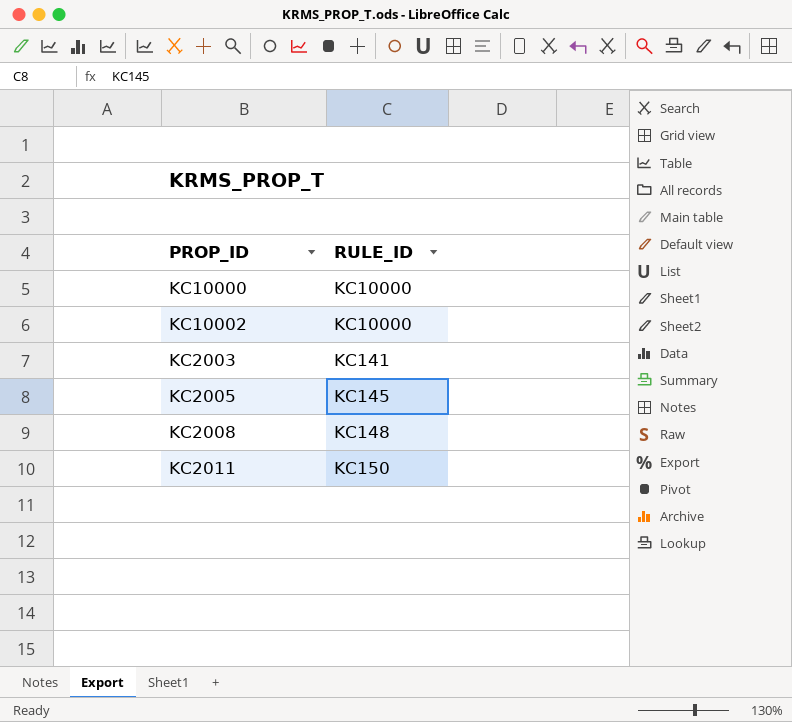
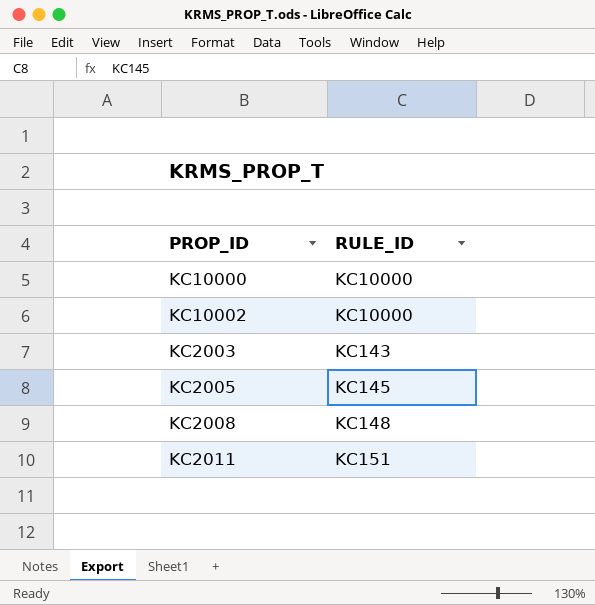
KC2003 | RULE_ID: KC141 -> KC143
KC2011 | RULE_ID: KC150 -> KC151

